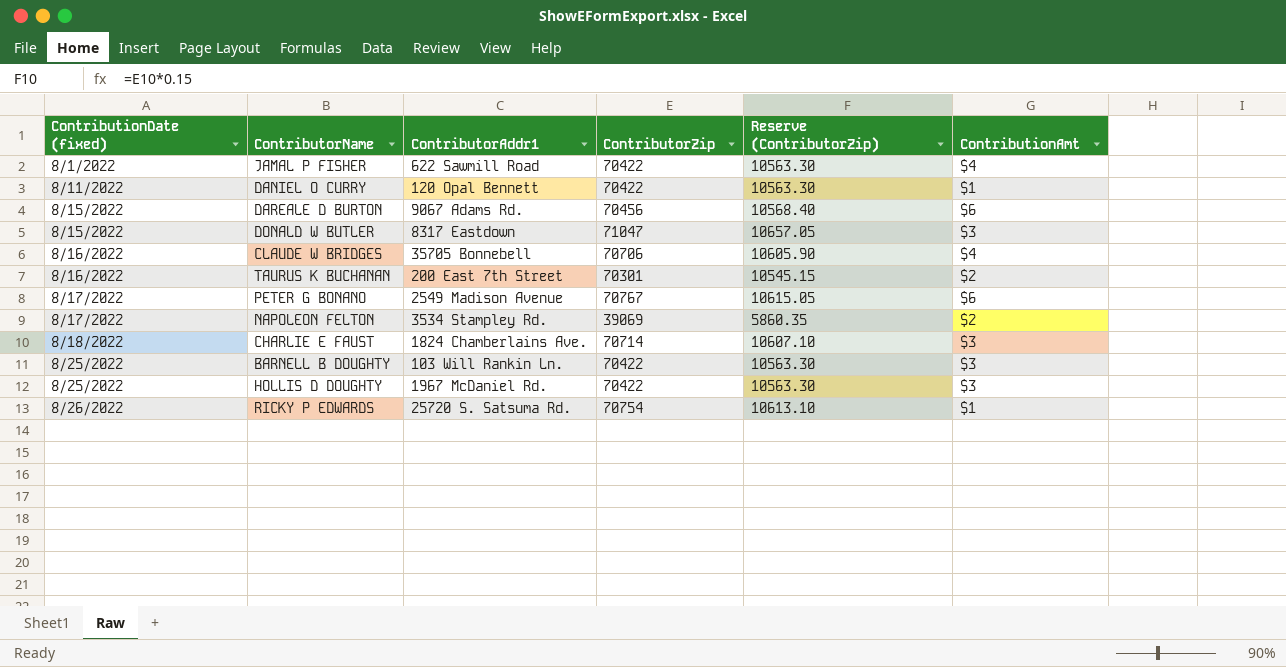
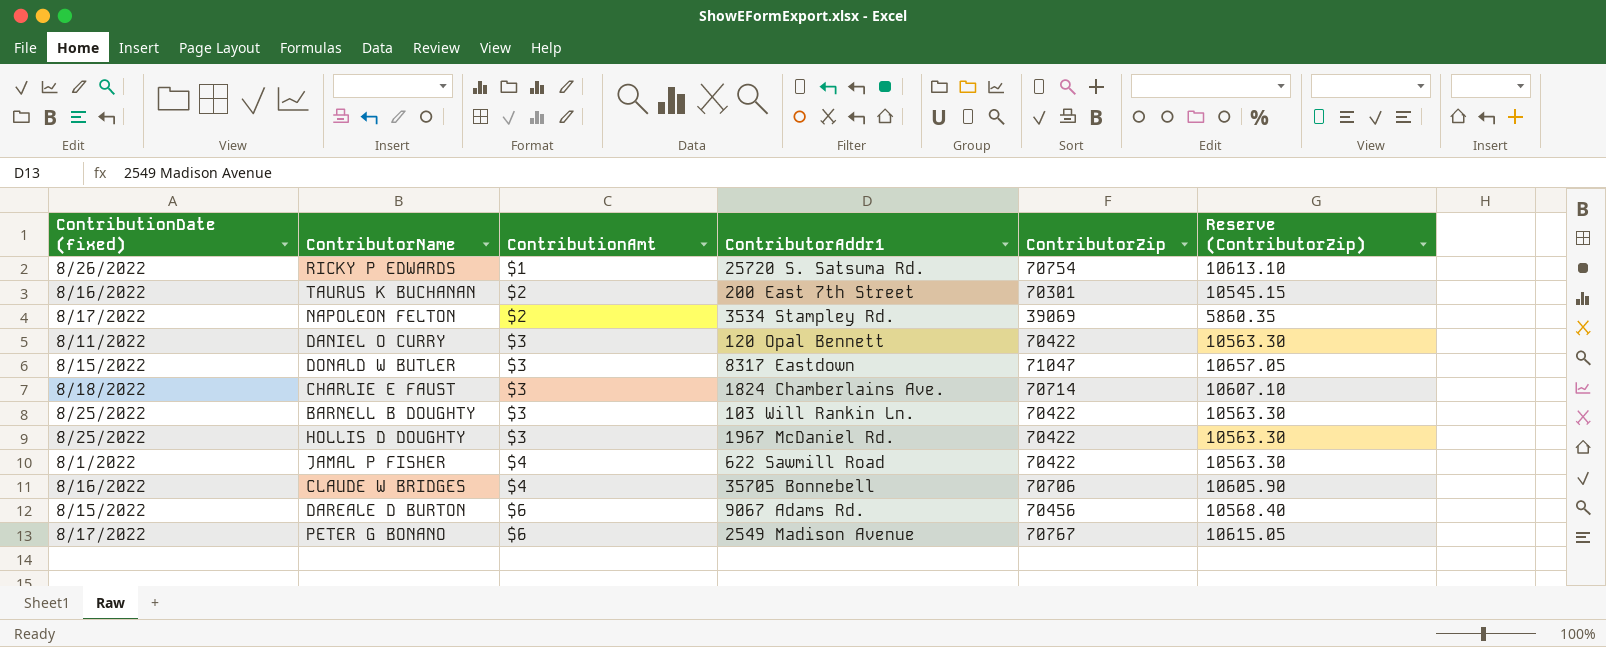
row order: ContributionDate (fixed) ascending -> ContributionAmt ascending
column ContributionAmt | position: 6 -> 3
DANIEL O CURRY | ContributionAmt: $1 -> $3

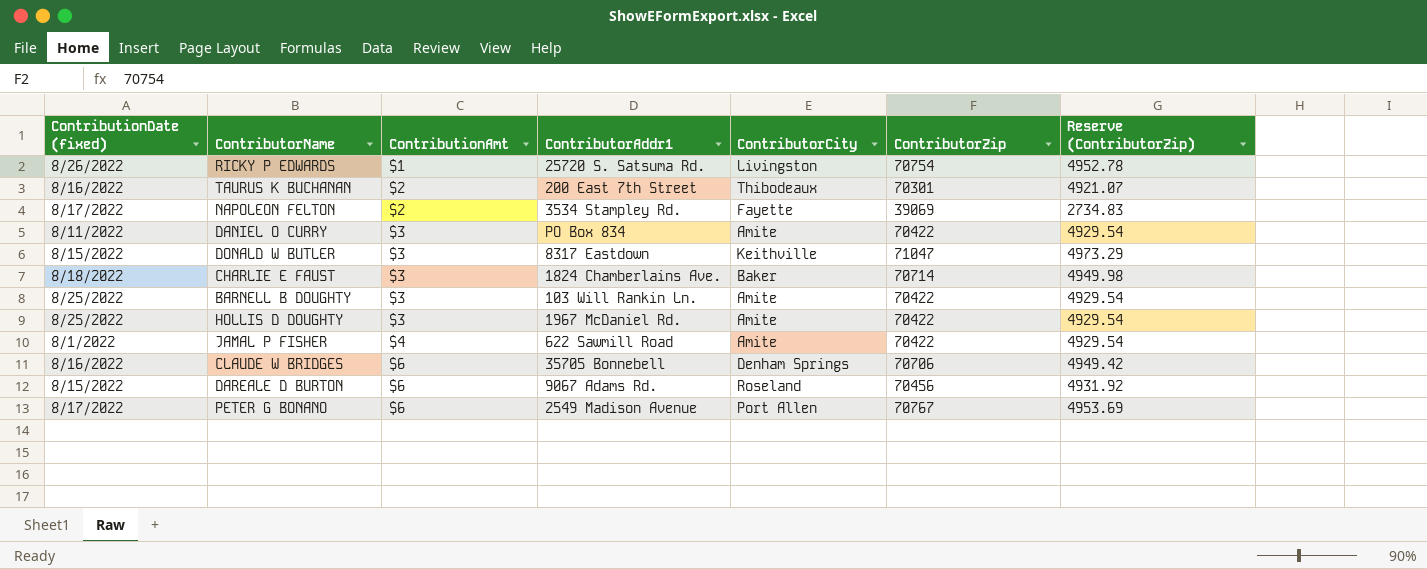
column ContributorCity | position: none -> 5
column Reserve (ContributorZip) | formula: [ContributorZip] * 0.15 -> [ContributorZip] * 0.07
DANIEL O CURRY | ContributorAddr1: 120 Opal Bennett -> PO Box 834
CLAUDE W BRIDGES | ContributionAmt: $4 -> $6

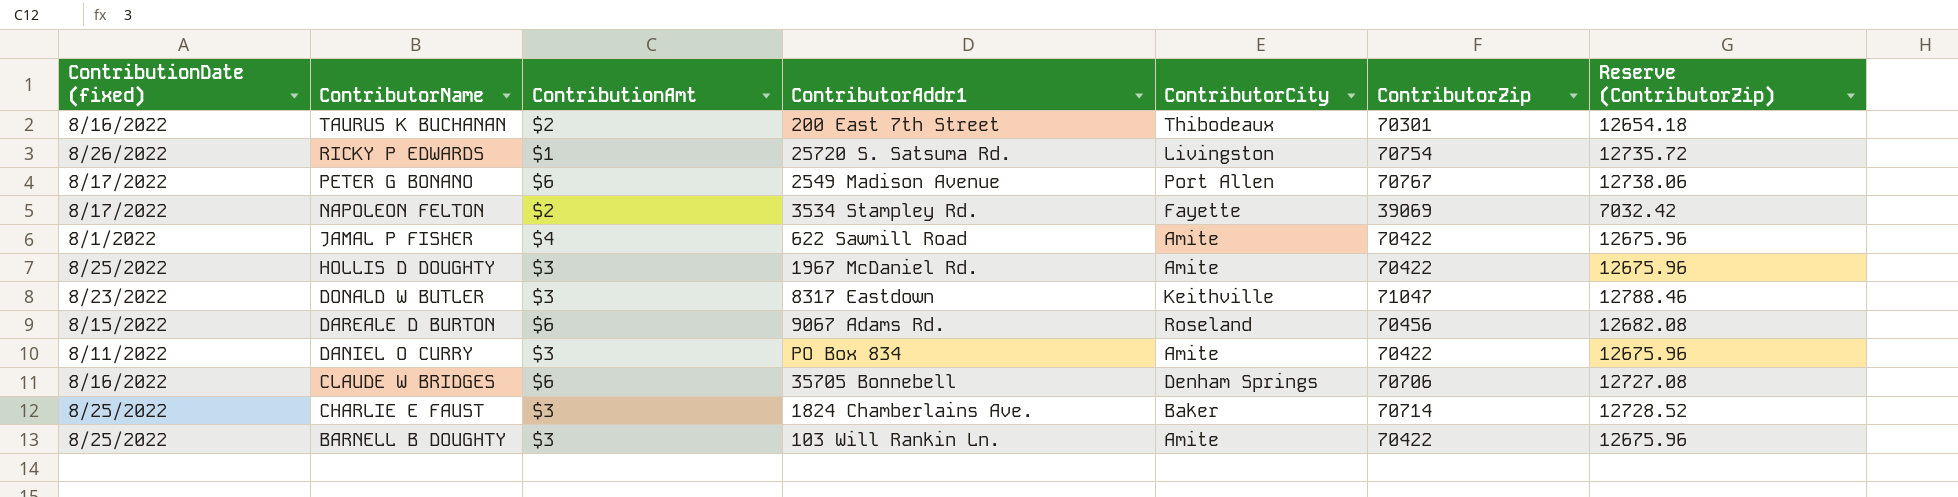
row order: ContributionAmt ascending -> ContributorName descending
column Reserve (ContributorZip) | formula: [ContributorZip] * 0.07 -> [ContributorZip] * 0.18
DONALD W BUTLER | ContributionDate (fixed): 8/15/2022 -> 8/23/2022
CHARLIE E FAUST | ContributionDate (fixed): 8/18/2022 -> 8/25/2022

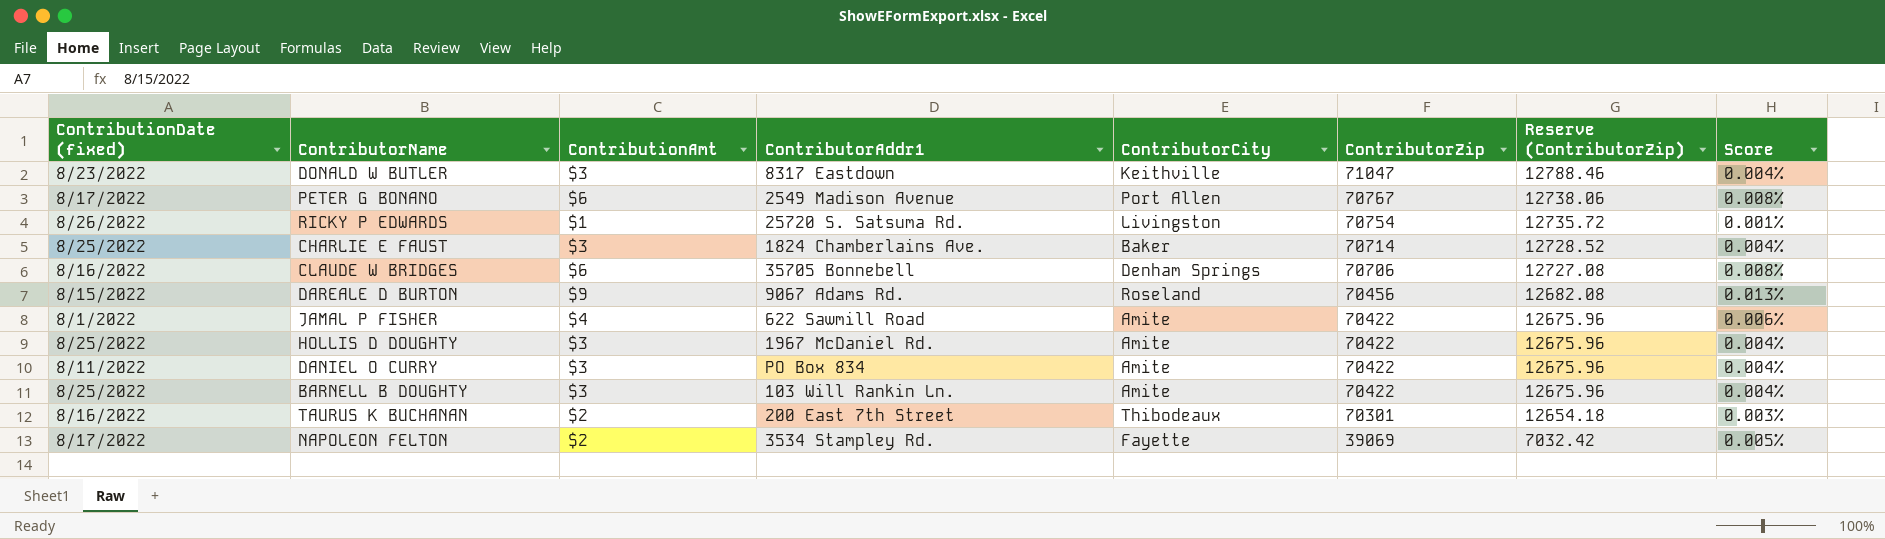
row order: ContributorName descending -> ContributorZip descending
column Score | formula: none -> [ContributionAmt] / [ContributorZip]
DAREALE D BURTON | ContributionAmt: $6 -> $9

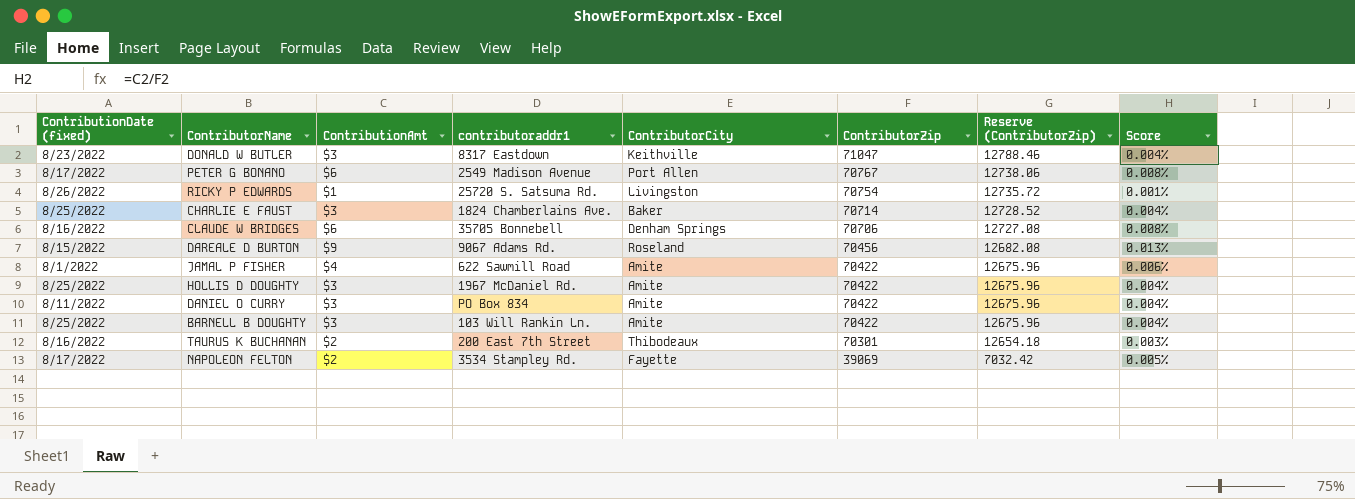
column name: ContributorAddr1 -> contributoraddr1

